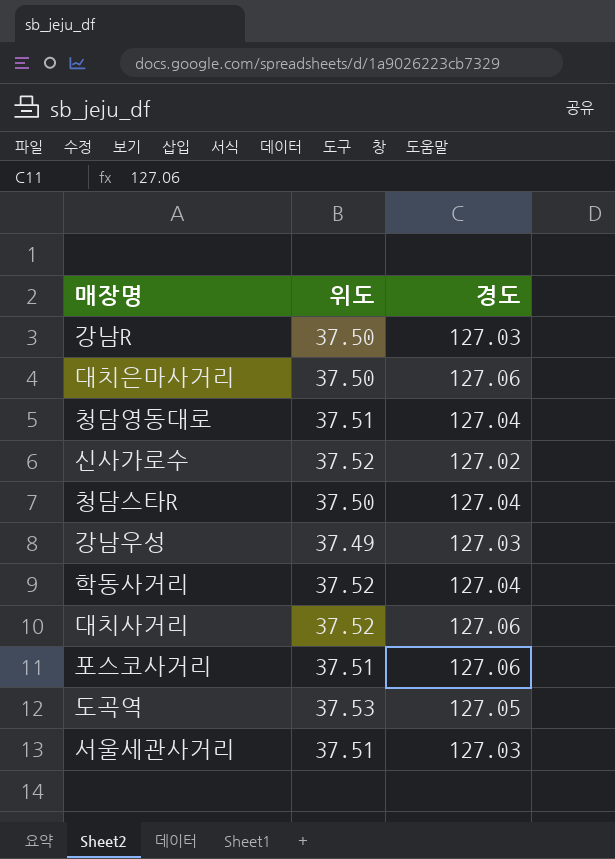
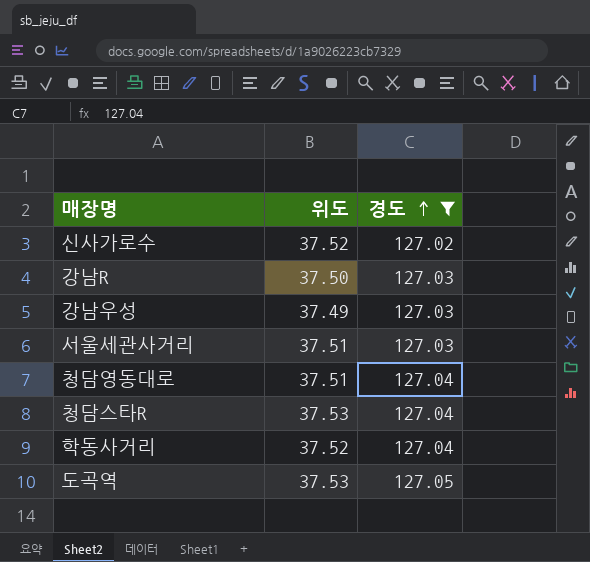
filter: none -> 경도 != 127.06
row order: none -> 경도 ascending
청담스타R | 위도: 37.50 -> 37.53

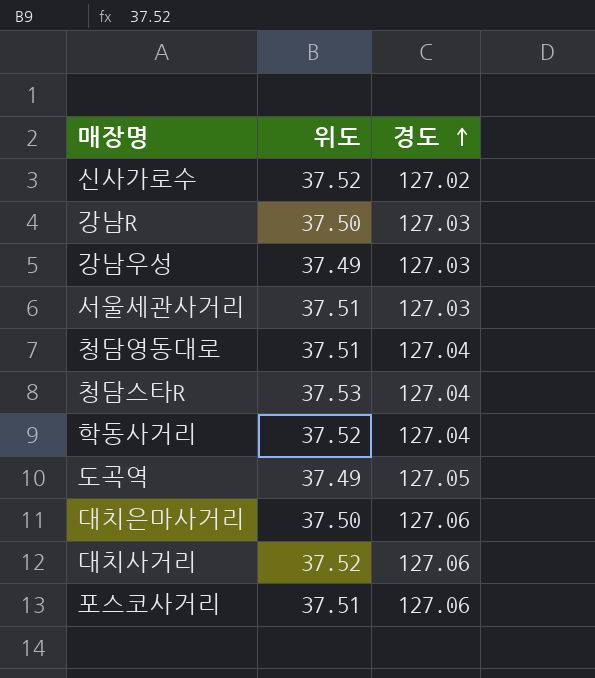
filter: 경도 != 127.06 -> none
도곡역 | 위도: 37.53 -> 37.49

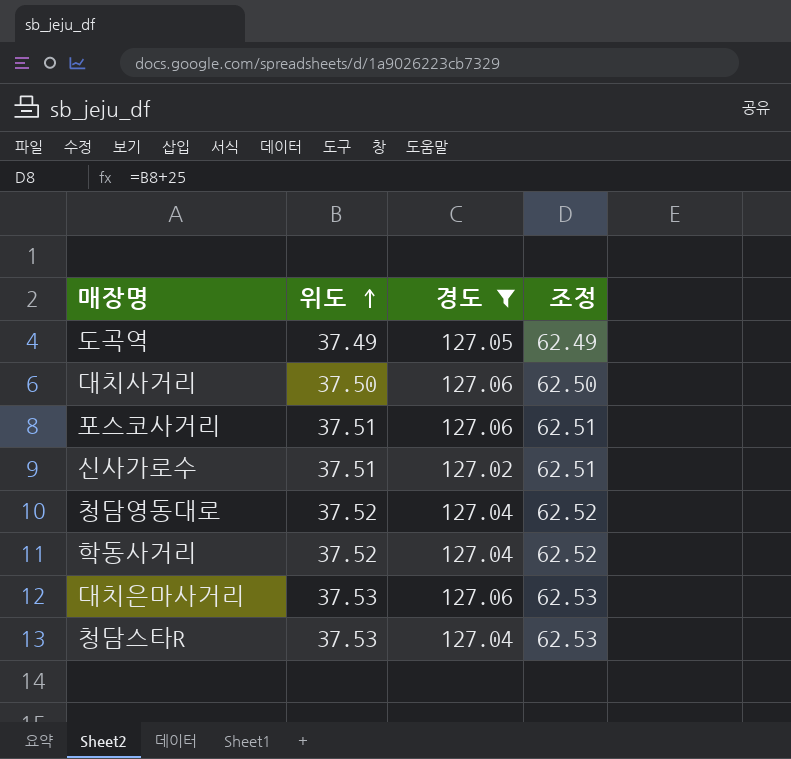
filter: none -> 경도 != 127.03
row order: 경도 ascending -> 위도 ascending
column 조정 | formula: none -> [위도] + 25
대치사거리 | 위도: 37.52 -> 37.50
신사가로수 | 위도: 37.52 -> 37.51
청담영동대로 | 위도: 37.51 -> 37.52
대치은마사거리 | 위도: 37.50 -> 37.53

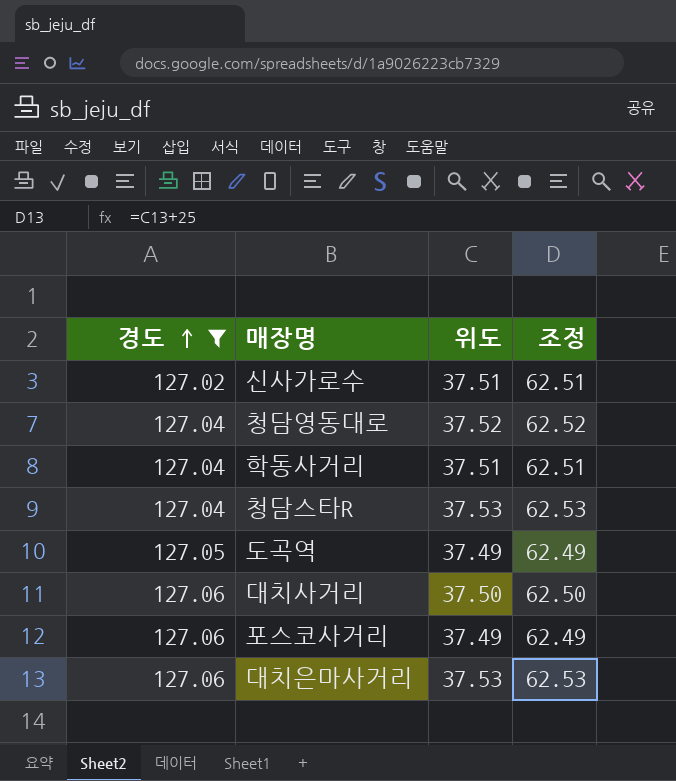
row order: 위도 ascending -> 경도 ascending
column 경도 | position: 3 -> 1
학동사거리 | 위도: 37.52 -> 37.51
학동사거리 | 조정: 62.52 -> 62.51
포스코사거리 | 위도: 37.51 -> 37.49
포스코사거리 | 조정: 62.51 -> 62.49

